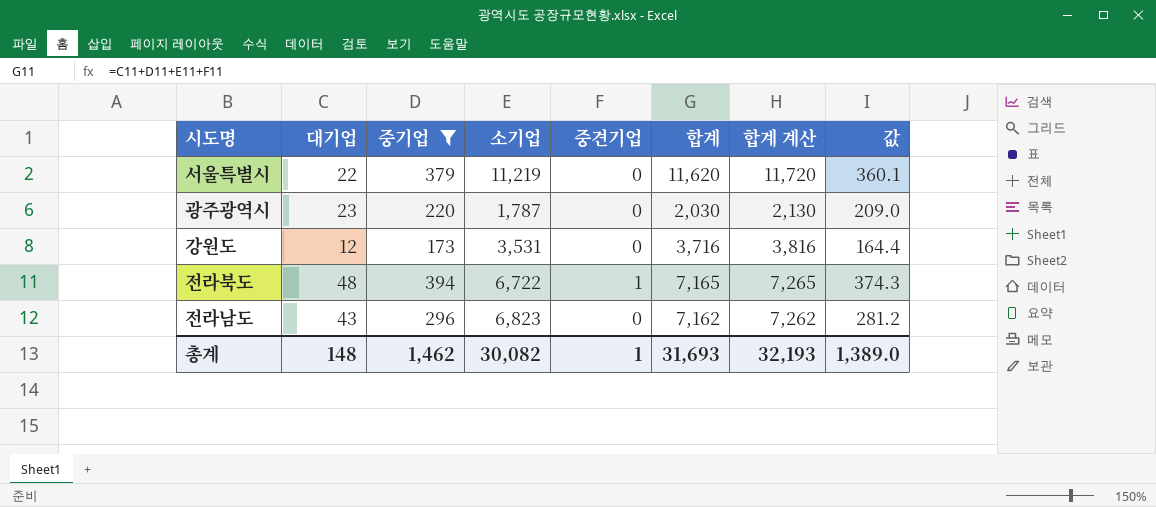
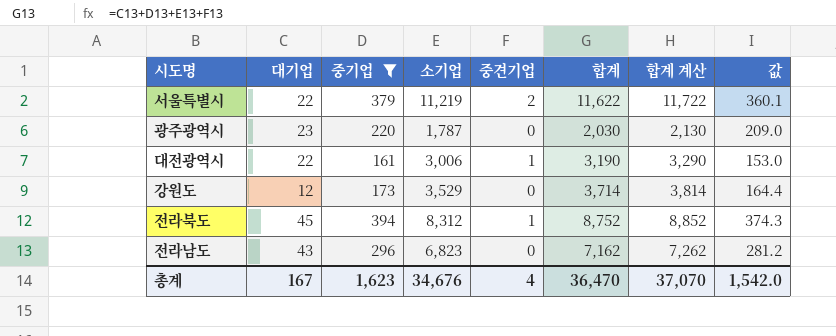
서울특별시 | 중견기업: 0 -> 2
서울특별시 | 합계: 11,620 -> 11,622
서울특별시 | 합계 계산: 11,720 -> 11,722
row 대전광역시: none -> 22 | 161 | 3,006 | 1 | 3,190 | 3,290 | 153.0
강원도 | 소기업: 3,531 -> 3,529
강원도 | 합계: 3,716 -> 3,714
강원도 | 합계 계산: 3,816 -> 3,814
전라북도 | 대기업: 48 -> 45
전라북도 | 소기업: 6,722 -> 8,312
전라북도 | 합계: 7,165 -> 8,752
전라북도 | 합계 계산: 7,265 -> 8,852
총계 | 대기업: 148 -> 167
총계 | 중기업: 1,462 -> 1,623
총계 | 소기업: 30,082 -> 34,676
총계 | 중견기업: 1 -> 4
총계 | 합계: 31,693 -> 36,470
총계 | 합계 계산: 32,193 -> 37,070
총계 | 값: 1,389.0 -> 1,542.0

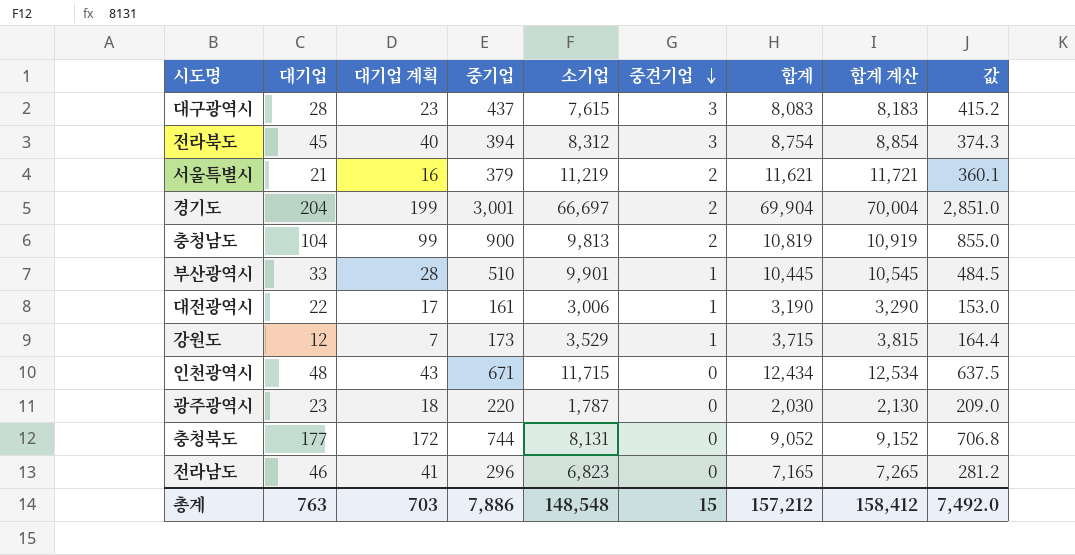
filter: 중기업 <= 394 -> none
row order: none -> 중견기업 descending
column 대기업 계획 | formula: none -> [대기업] - 5
전라북도 | 중견기업: 1 -> 3
전라북도 | 합계: 8,752 -> 8,754
전라북도 | 합계 계산: 8,852 -> 8,854
서울특별시 | 대기업: 22 -> 21
서울특별시 | 합계: 11,622 -> 11,621
서울특별시 | 합계 계산: 11,722 -> 11,721
강원도 | 중견기업: 0 -> 1
강원도 | 합계: 3,714 -> 3,715
강원도 | 합계 계산: 3,814 -> 3,815
전라남도 | 대기업: 43 -> 46
전라남도 | 합계: 7,162 -> 7,165
전라남도 | 합계 계산: 7,262 -> 7,265
총계 | 대기업: 167 -> 763
총계 | 중기업: 1,623 -> 7,886
총계 | 소기업: 34,676 -> 148,548
총계 | 중견기업: 4 -> 15
총계 | 합계: 36,470 -> 157,212
총계 | 합계 계산: 37,070 -> 158,412
총계 | 값: 1,542.0 -> 7,492.0

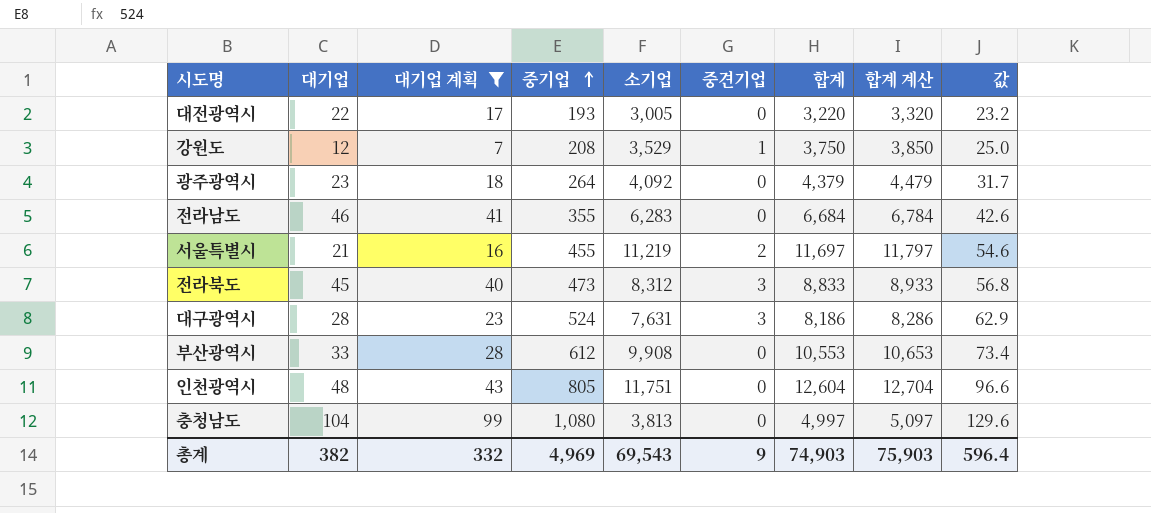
filter: none -> 대기업 계획 <= 99
row order: 중견기업 descending -> 중기업 ascending
column 값 | formula: [중기업] * 0.95 -> [중기업] * 0.12
대전광역시 | 중기업: 161 -> 193
대전광역시 | 소기업: 3,006 -> 3,005
대전광역시 | 중견기업: 1 -> 0
대전광역시 | 합계: 3,190 -> 3,220
대전광역시 | 합계 계산: 3,290 -> 3,320
강원도 | 중기업: 173 -> 208
강원도 | 합계: 3,715 -> 3,750
강원도 | 합계 계산: 3,815 -> 3,850
광주광역시 | 중기업: 220 -> 264
광주광역시 | 소기업: 1,787 -> 4,092
광주광역시 | 합계: 2,030 -> 4,379
광주광역시 | 합계 계산: 2,130 -> 4,479
전라남도 | 중기업: 296 -> 355
전라남도 | 소기업: 6,823 -> 6,283
전라남도 | 합계: 7,165 -> 6,684
전라남도 | 합계 계산: 7,265 -> 6,784
서울특별시 | 중기업: 379 -> 455
서울특별시 | 합계: 11,621 -> 11,697
서울특별시 | 합계 계산: 11,721 -> 11,797
전라북도 | 중기업: 394 -> 473
전라북도 | 합계: 8,754 -> 8,833
전라북도 | 합계 계산: 8,854 -> 8,933
대구광역시 | 중기업: 437 -> 524
대구광역시 | 소기업: 7,615 -> 7,631
대구광역시 | 합계: 8,083 -> 8,186
대구광역시 | 합계 계산: 8,183 -> 8,286
부산광역시 | 중기업: 510 -> 612
부산광역시 | 소기업: 9,901 -> 9,908
부산광역시 | 중견기업: 1 -> 0
부산광역시 | 합계: 10,445 -> 10,553
부산광역시 | 합계 계산: 10,545 -> 10,653
인천광역시 | 중기업: 671 -> 805
인천광역시 | 소기업: 11,715 -> 11,751
인천광역시 | 합계: 12,434 -> 12,604
인천광역시 | 합계 계산: 12,534 -> 12,704
충청남도 | 중기업: 900 -> 1,080
충청남도 | 소기업: 9,813 -> 3,813
충청남도 | 중견기업: 2 -> 0
충청남도 | 합계: 10,819 -> 4,997
충청남도 | 합계 계산: 10,919 -> 5,097
총계 | 대기업: 763 -> 382
총계 | 대기업 계획: 703 -> 332
총계 | 중기업: 7,886 -> 4,969
총계 | 소기업: 148,548 -> 69,543
총계 | 중견기업: 15 -> 9
총계 | 합계: 157,212 -> 74,903
총계 | 합계 계산: 158,412 -> 75,903
총계 | 값: 7,492.0 -> 596.4

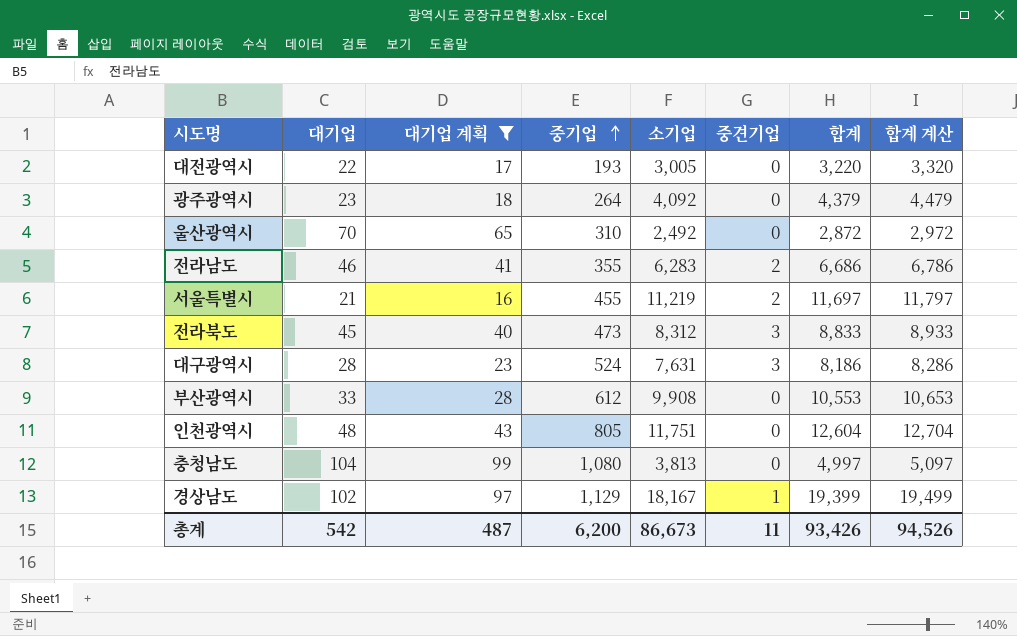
column 값 | formula: [중기업] * 0.12 -> none
row 강원도: 12 | 7 | 208 | 3,529 | 1 | 3,750 | 3,850 | 25.0 -> none
row 울산광역시: none -> 70 | 65 | 310 | 2,492 | 0 | 2,872 | 2,972
전라남도 | 중견기업: 0 -> 2
전라남도 | 합계: 6,684 -> 6,686
전라남도 | 합계 계산: 6,784 -> 6,786
row 경상남도: none -> 102 | 97 | 1,129 | 18,167 | 1 | 19,399 | 19,499
총계 | 대기업: 382 -> 542
총계 | 대기업 계획: 332 -> 487
총계 | 중기업: 4,969 -> 6,200
총계 | 소기업: 69,543 -> 86,673
총계 | 중견기업: 9 -> 11
총계 | 합계: 74,903 -> 93,426
총계 | 합계 계산: 75,903 -> 94,526

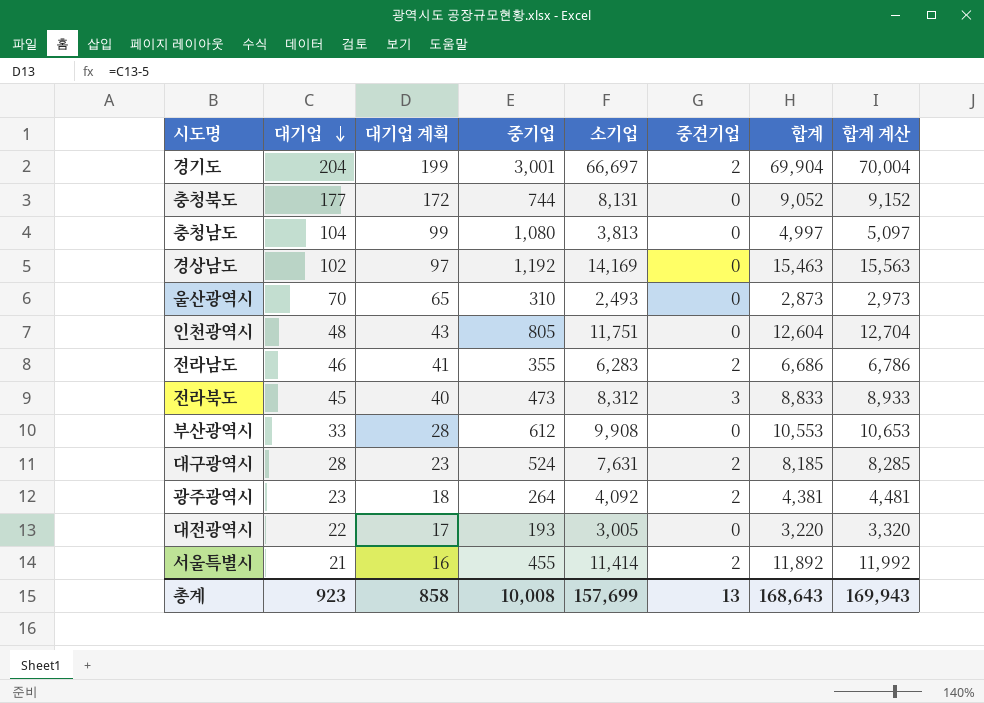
filter: 대기업 계획 <= 99 -> none
row order: 중기업 ascending -> 대기업 descending
경상남도 | 중기업: 1,129 -> 1,192
경상남도 | 소기업: 18,167 -> 14,169
경상남도 | 중견기업: 1 -> 0
경상남도 | 합계: 19,399 -> 15,463
경상남도 | 합계 계산: 19,499 -> 15,563
울산광역시 | 소기업: 2,492 -> 2,493
울산광역시 | 합계: 2,872 -> 2,873
울산광역시 | 합계 계산: 2,972 -> 2,973
대구광역시 | 중견기업: 3 -> 2
대구광역시 | 합계: 8,186 -> 8,185
대구광역시 | 합계 계산: 8,286 -> 8,285
광주광역시 | 중견기업: 0 -> 2
광주광역시 | 합계: 4,379 -> 4,381
광주광역시 | 합계 계산: 4,479 -> 4,481
서울특별시 | 소기업: 11,219 -> 11,414
서울특별시 | 합계: 11,697 -> 11,892
서울특별시 | 합계 계산: 11,797 -> 11,992
총계 | 대기업: 542 -> 923
총계 | 대기업 계획: 487 -> 858
총계 | 중기업: 6,200 -> 10,008
총계 | 소기업: 86,673 -> 157,699
총계 | 중견기업: 11 -> 13
총계 | 합계: 93,426 -> 168,643
총계 | 합계 계산: 94,526 -> 169,943

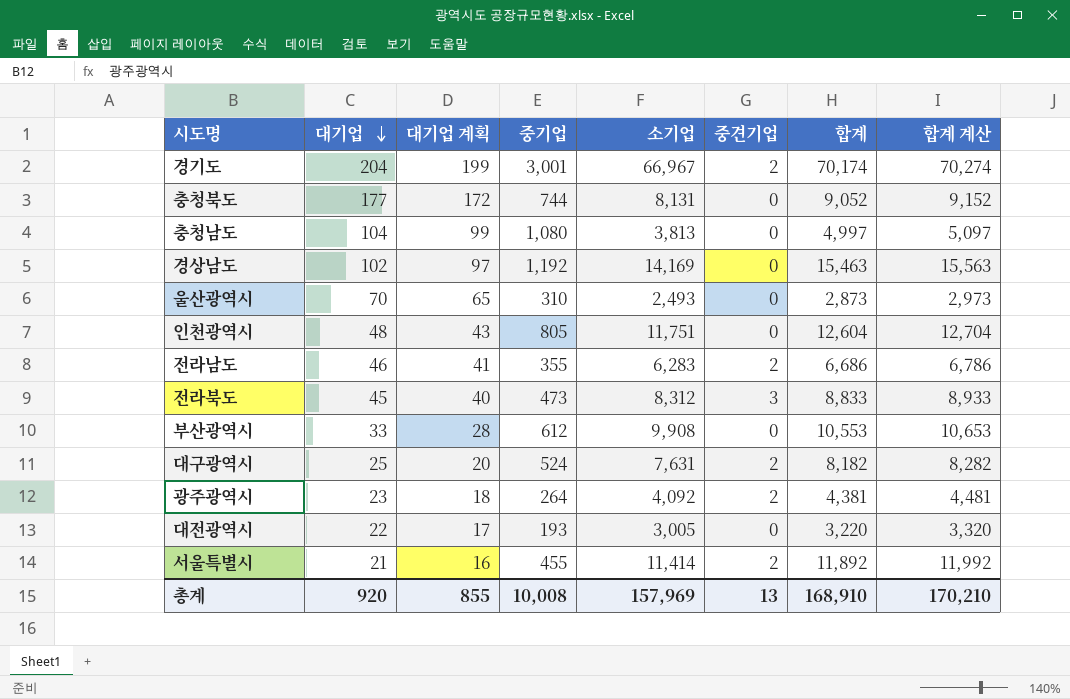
경기도 | 소기업: 66,697 -> 66,967
경기도 | 합계: 69,904 -> 70,174
경기도 | 합계 계산: 70,004 -> 70,274
대구광역시 | 대기업: 28 -> 25
대구광역시 | 대기업 계획: 23 -> 20
대구광역시 | 합계: 8,185 -> 8,182
대구광역시 | 합계 계산: 8,285 -> 8,282
총계 | 대기업: 923 -> 920
총계 | 대기업 계획: 858 -> 855
총계 | 소기업: 157,699 -> 157,969
총계 | 합계: 168,643 -> 168,910
총계 | 합계 계산: 169,943 -> 170,210

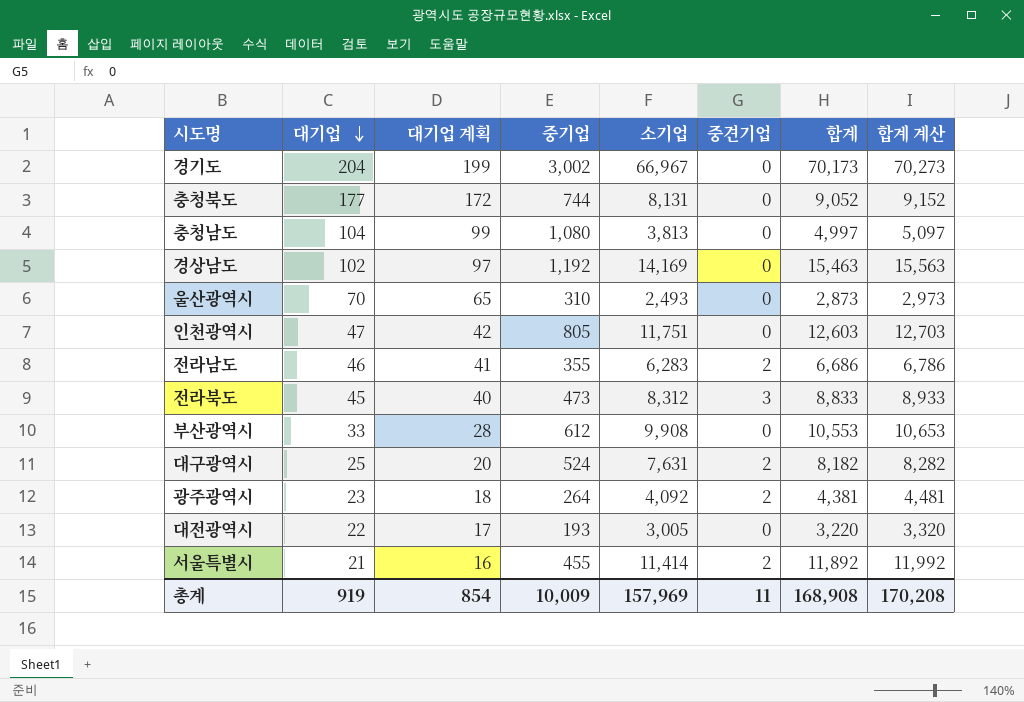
경기도 | 중기업: 3,001 -> 3,002
경기도 | 중견기업: 2 -> 0
경기도 | 합계: 70,174 -> 70,173
경기도 | 합계 계산: 70,274 -> 70,273
인천광역시 | 대기업: 48 -> 47
인천광역시 | 대기업 계획: 43 -> 42
인천광역시 | 합계: 12,604 -> 12,603
인천광역시 | 합계 계산: 12,704 -> 12,703
총계 | 대기업: 920 -> 919
총계 | 대기업 계획: 855 -> 854
총계 | 중기업: 10,008 -> 10,009
총계 | 중견기업: 13 -> 11
총계 | 합계: 168,910 -> 168,908
총계 | 합계 계산: 170,210 -> 170,208

